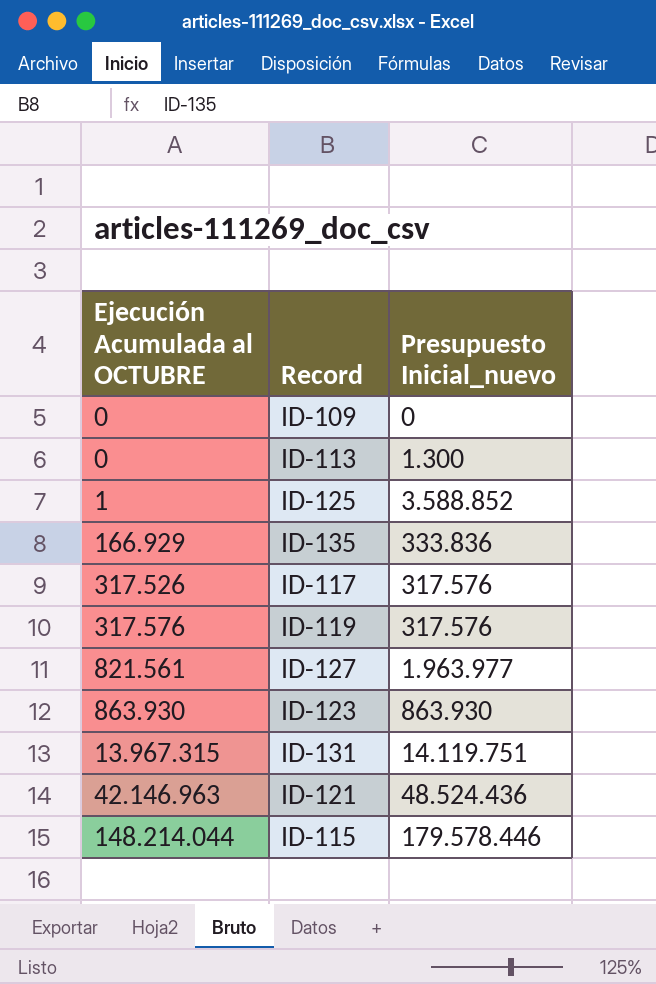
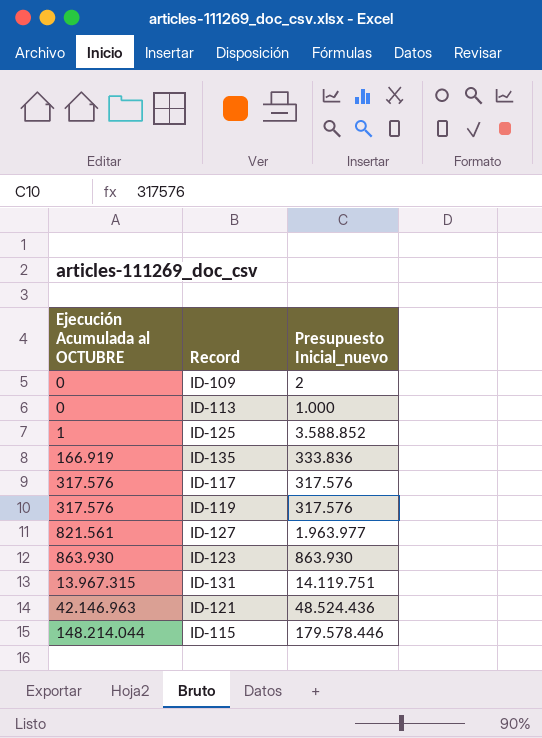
ID-109 | Presupuesto Inicial_nuevo: 0 -> 2
ID-113 | Presupuesto Inicial_nuevo: 1.300 -> 1.000
ID-135 | Ejecución Acumulada al OCTUBRE: 166.929 -> 166.919
ID-117 | Ejecución Acumulada al OCTUBRE: 317.526 -> 317.576

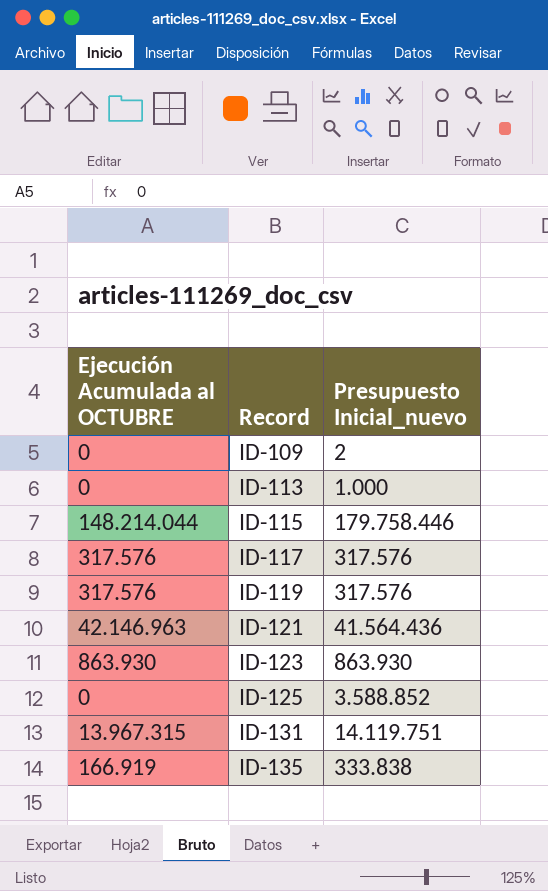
row order: Ejecución Acumulada al OCTUBRE ascending -> Record ascending
row ID-127: 821.561 | 1.963.977 -> none
ID-115 | Presupuesto Inicial_nuevo: 179.578.446 -> 179.758.446
ID-121 | Presupuesto Inicial_nuevo: 48.524.436 -> 41.564.436
ID-125 | Ejecución Acumulada al OCTUBRE: 1 -> 0
ID-135 | Presupuesto Inicial_nuevo: 333.836 -> 333.838

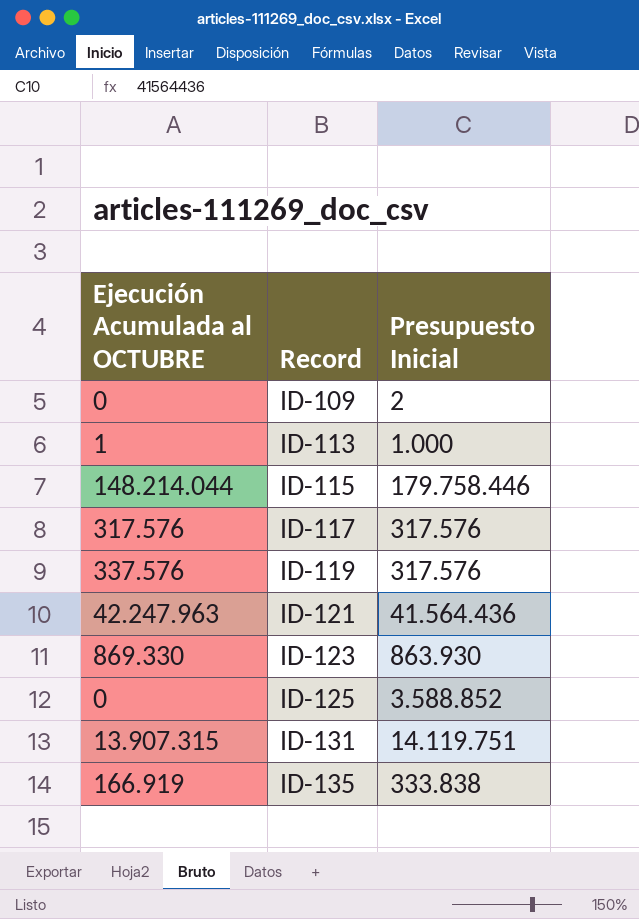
column name: Presupuesto Inicial_nuevo -> Presupuesto Inicial
ID-113 | Ejecución Acumulada al OCTUBRE: 0 -> 1
ID-119 | Ejecución Acumulada al OCTUBRE: 317.576 -> 337.576
ID-121 | Ejecución Acumulada al OCTUBRE: 42.146.963 -> 42.247.963
ID-123 | Ejecución Acumulada al OCTUBRE: 863.930 -> 869.330
ID-131 | Ejecución Acumulada al OCTUBRE: 13.967.315 -> 13.907.315

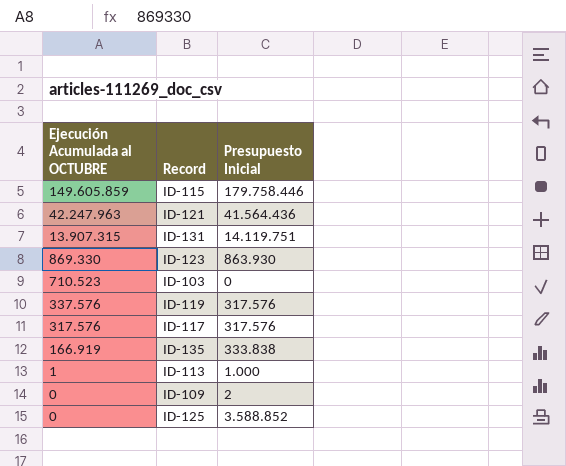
row order: Record ascending -> Ejecución Acumulada al OCTUBRE descending
ID-115 | Ejecución Acumulada al OCTUBRE: 148.214.044 -> 149.605.859
row ID-103: none -> 710.523 | 0

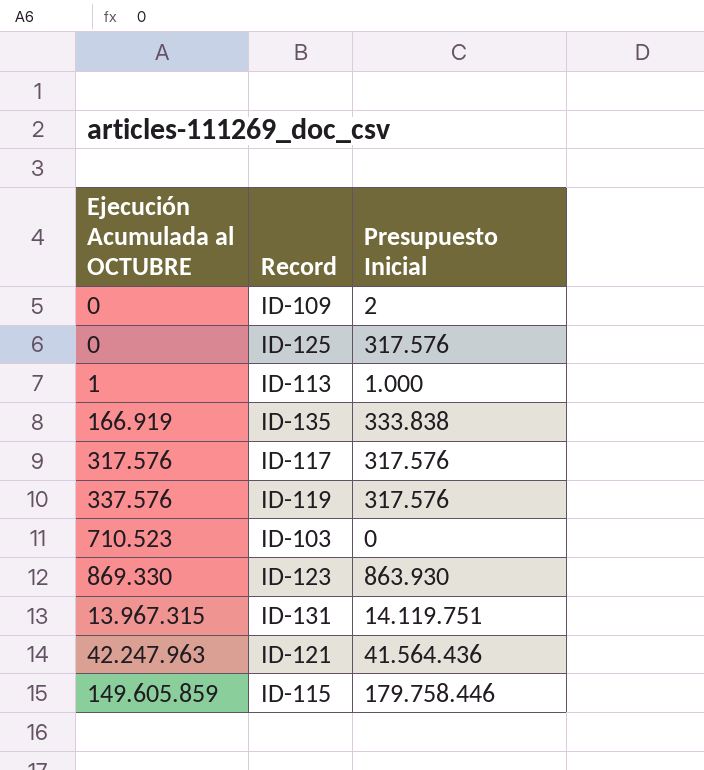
row order: Ejecución Acumulada al OCTUBRE descending -> Ejecución Acumulada al OCTUBRE ascending
ID-125 | Presupuesto Inicial: 3.588.852 -> 317.576
ID-131 | Ejecución Acumulada al OCTUBRE: 13.907.315 -> 13.967.315

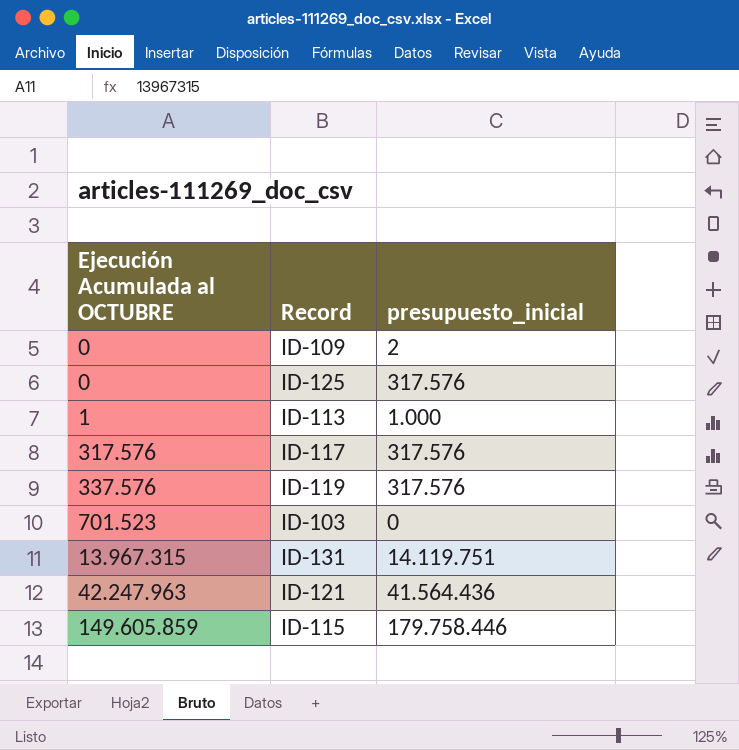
column name: Presupuesto Inicial -> presupuesto_inicial
row ID-135: 166.919 | 333.838 -> none
row ID-123: 869.330 | 863.930 -> none
ID-103 | Ejecución Acumulada al OCTUBRE: 710.523 -> 701.523

